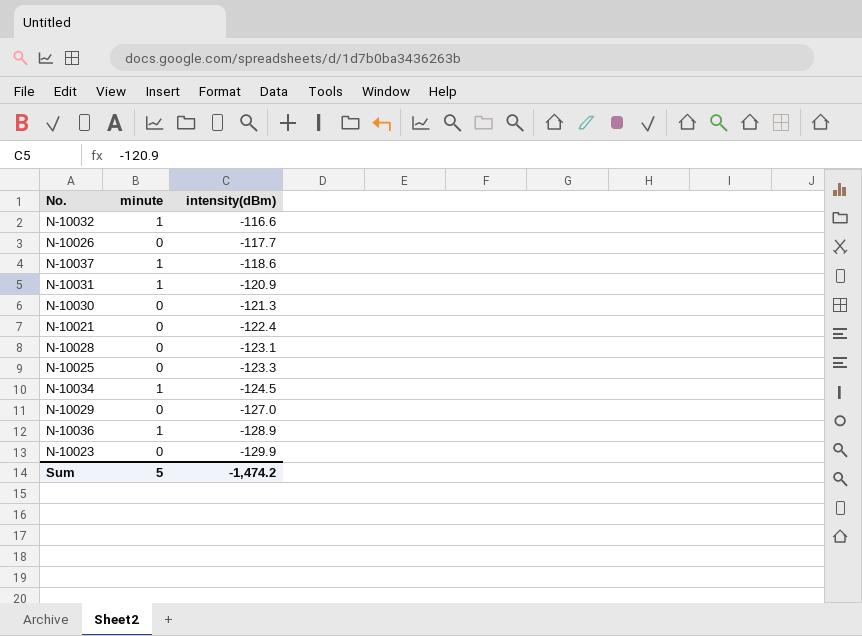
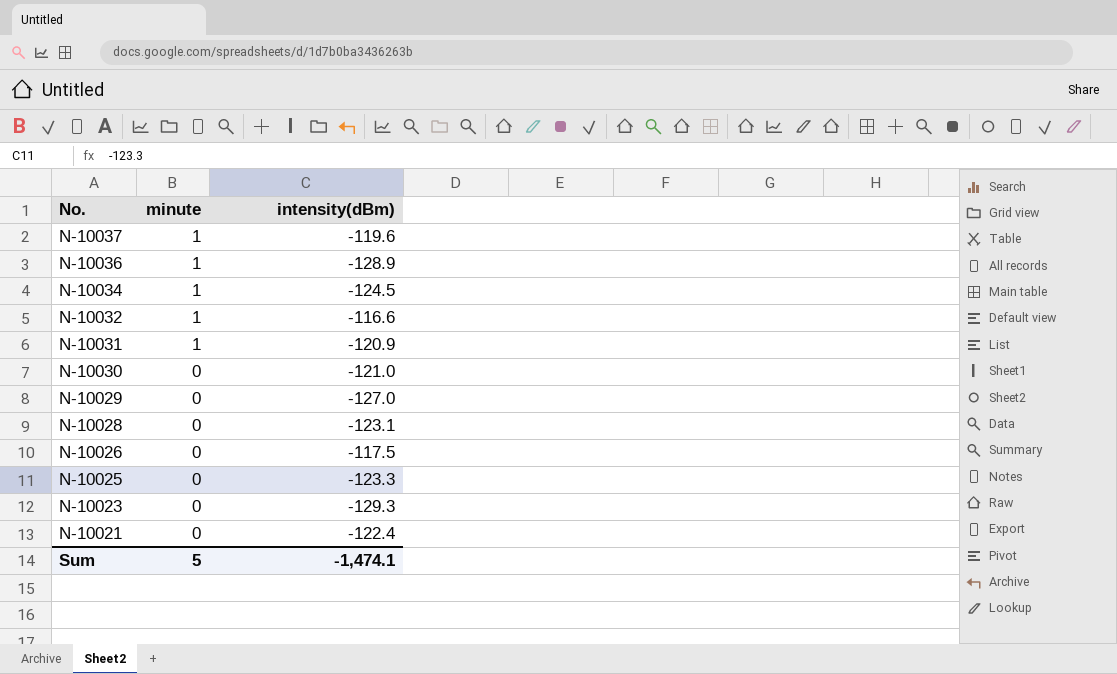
row order: intensity(dBm) descending -> No. descending
N-10037 | intensity(dBm): -118.6 -> -119.6
N-10030 | intensity(dBm): -121.3 -> -121.0
N-10026 | intensity(dBm): -117.7 -> -117.5
N-10023 | intensity(dBm): -129.9 -> -129.3
Sum | intensity(dBm): -1,474.2 -> -1,474.1

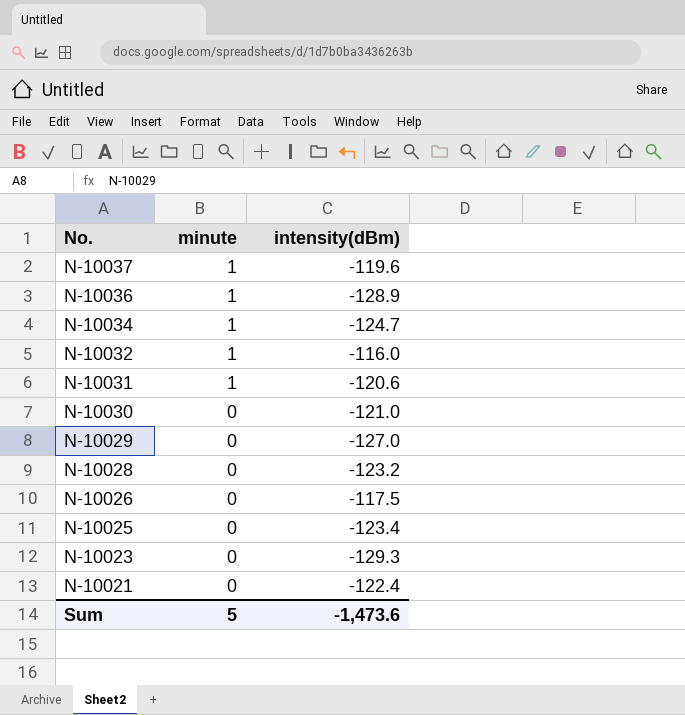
N-10034 | intensity(dBm): -124.5 -> -124.7
N-10032 | intensity(dBm): -116.6 -> -116.0
N-10031 | intensity(dBm): -120.9 -> -120.6
N-10028 | intensity(dBm): -123.1 -> -123.2
N-10025 | intensity(dBm): -123.3 -> -123.4
Sum | intensity(dBm): -1,474.1 -> -1,473.6

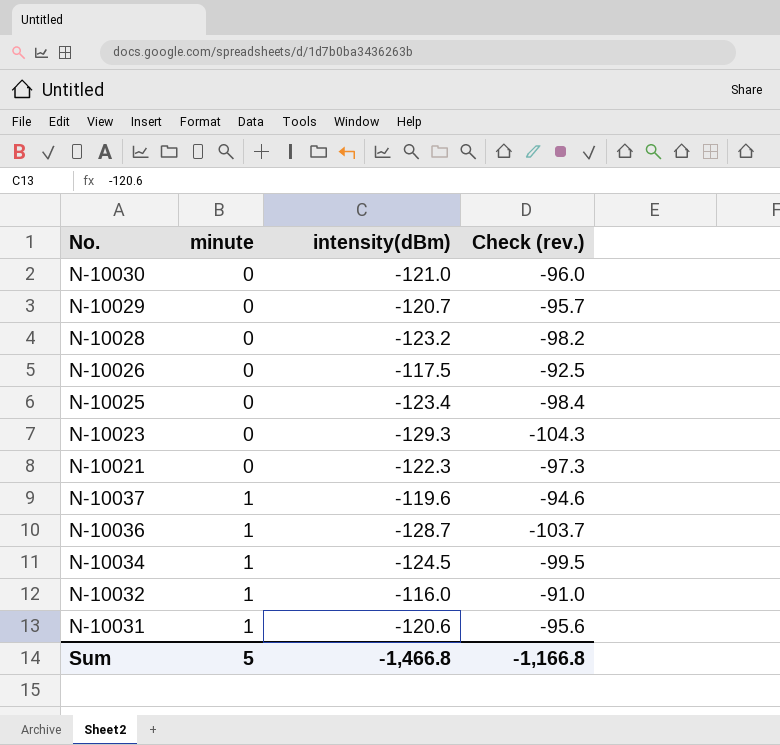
row order: No. descending -> minute ascending
column Check (rev.) | formula: none -> [intensity(dBm)] + 25
N-10029 | intensity(dBm): -127.0 -> -120.7
N-10021 | intensity(dBm): -122.4 -> -122.3
N-10036 | intensity(dBm): -128.9 -> -128.7
N-10034 | intensity(dBm): -124.7 -> -124.5
Sum | intensity(dBm): -1,473.6 -> -1,466.8

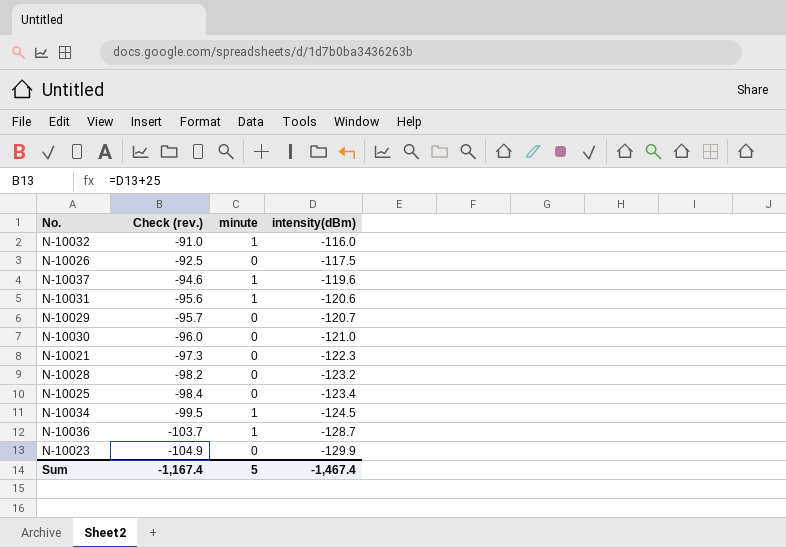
row order: minute ascending -> Check (rev.) descending
column Check (rev.) | position: 4 -> 2
N-10023 | Check (rev.): -104.3 -> -104.9
N-10023 | intensity(dBm): -129.3 -> -129.9
Sum | Check (rev.): -1,166.8 -> -1,167.4
Sum | intensity(dBm): -1,466.8 -> -1,467.4

